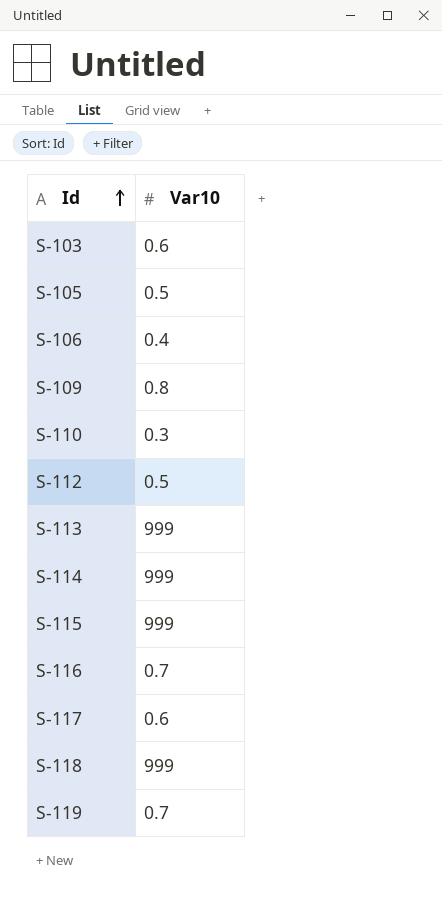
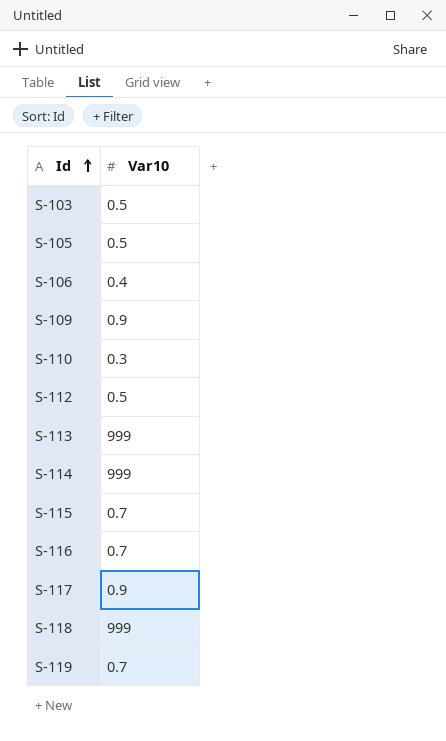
S-103 | Var10: 0.6 -> 0.5
S-109 | Var10: 0.8 -> 0.9
S-115 | Var10: 999 -> 0.7
S-117 | Var10: 0.6 -> 0.9

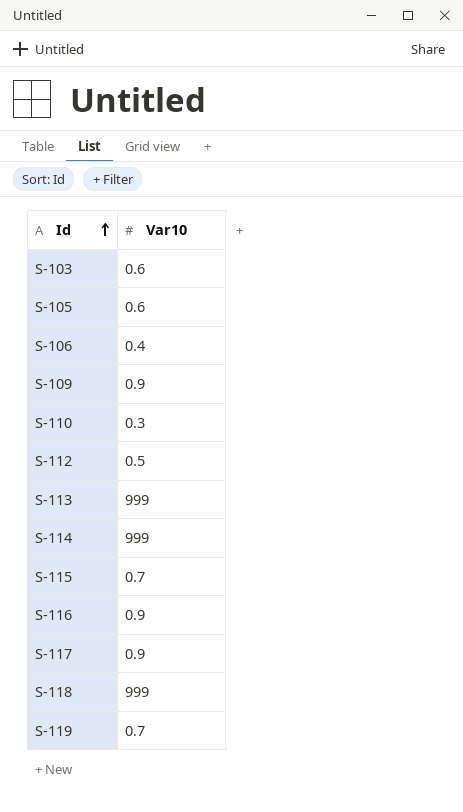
S-103 | Var10: 0.5 -> 0.6
S-105 | Var10: 0.5 -> 0.6
S-116 | Var10: 0.7 -> 0.9

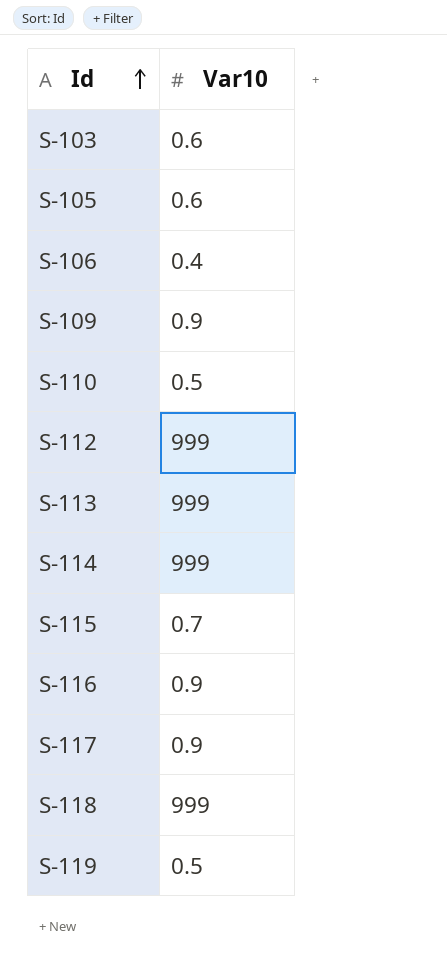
S-110 | Var10: 0.3 -> 0.5
S-112 | Var10: 0.5 -> 999
S-119 | Var10: 0.7 -> 0.5

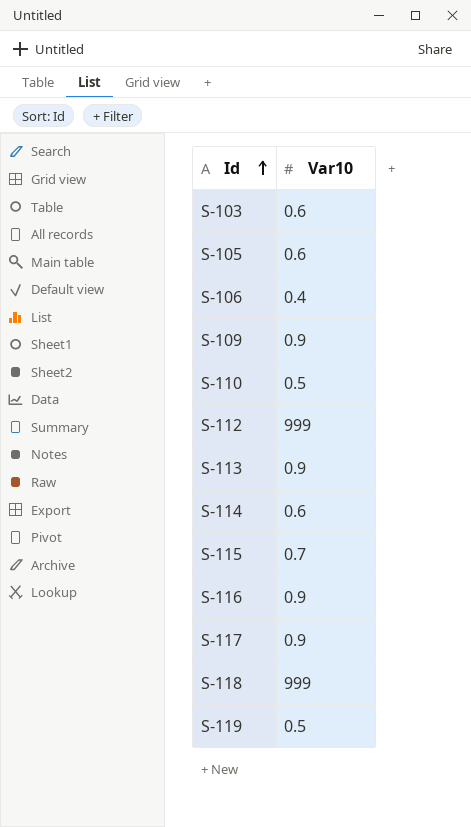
S-113 | Var10: 999 -> 0.9
S-114 | Var10: 999 -> 0.6

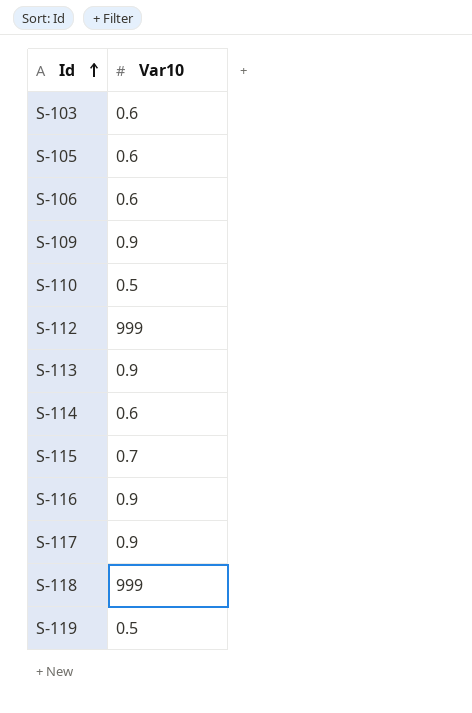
S-106 | Var10: 0.4 -> 0.6

